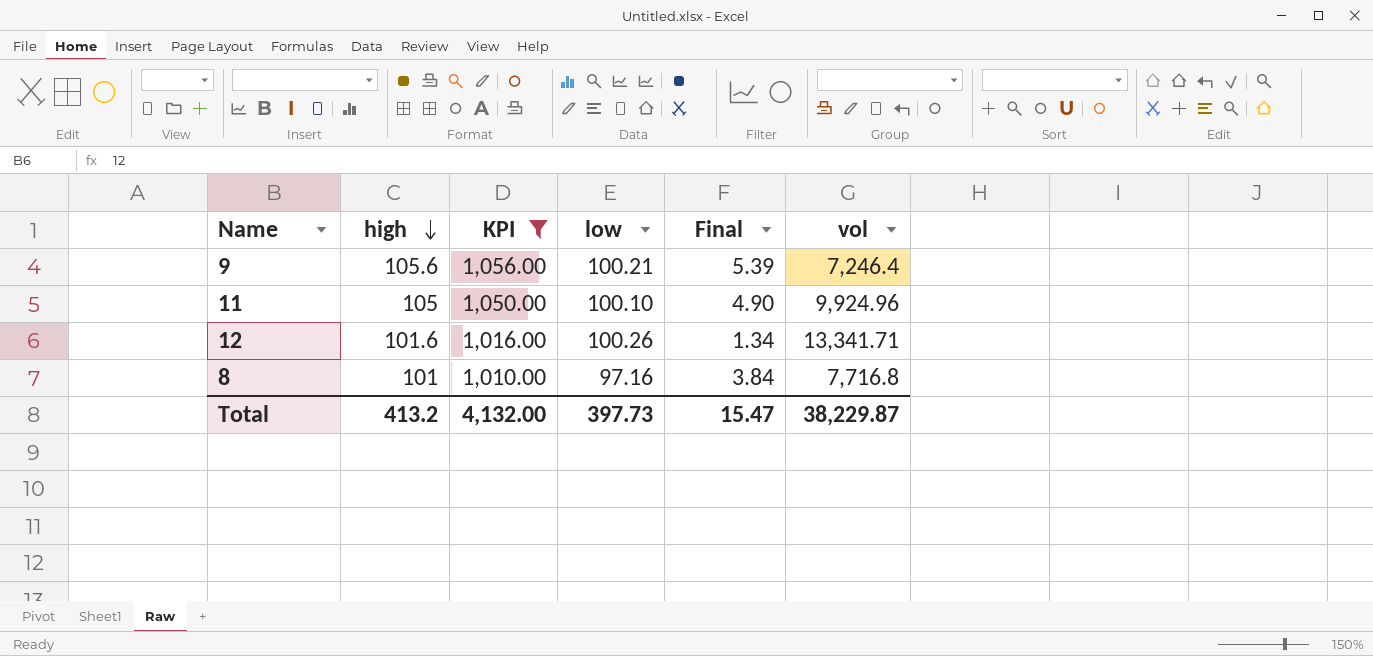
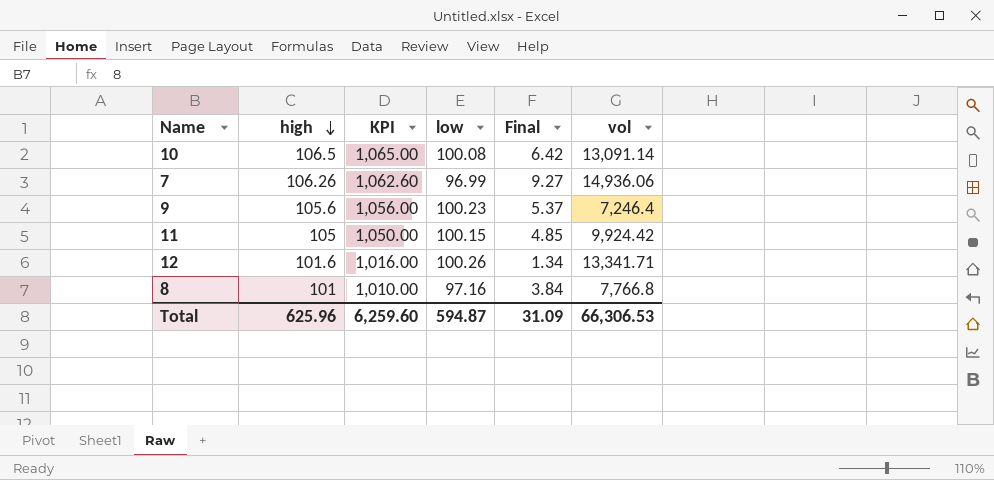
filter: KPI <= 1,056.00 -> none
9 | low: 100.21 -> 100.23
9 | Final: 5.39 -> 5.37
11 | low: 100.10 -> 100.15
11 | Final: 4.90 -> 4.85
11 | vol: 9,924.96 -> 9,924.42
8 | vol: 7,716.8 -> 7,766.8
Total | high: 413.2 -> 625.96
Total | KPI: 4,132.00 -> 6,259.60
Total | low: 397.73 -> 594.87
Total | Final: 15.47 -> 31.09
Total | vol: 38,229.87 -> 66,306.53

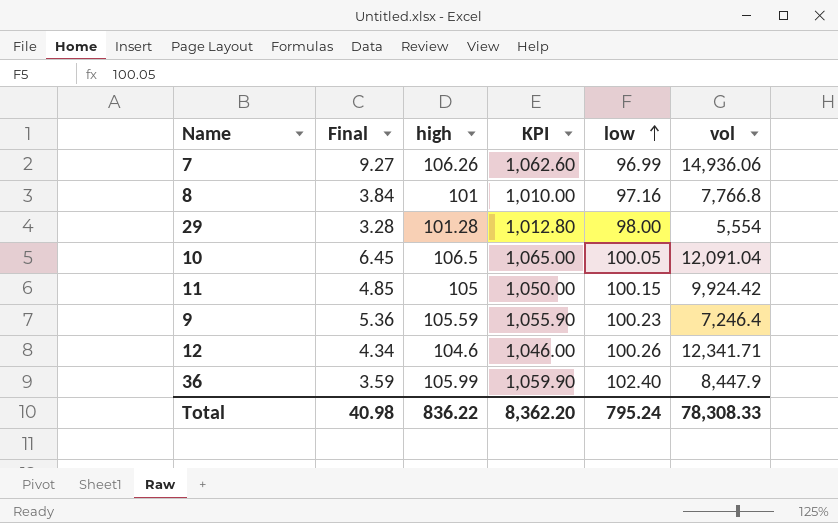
row order: high descending -> low ascending
column Final | position: 5 -> 2
row 29: none -> 3.28 | 101.28 | 1,012.80 | 98.00 | 5,554
10 | Final: 6.42 -> 6.45
10 | low: 100.08 -> 100.05
10 | vol: 13,091.14 -> 12,091.04
9 | Final: 5.37 -> 5.36
9 | high: 105.6 -> 105.59
9 | KPI: 1,056.00 -> 1,055.90
12 | Final: 1.34 -> 4.34
12 | high: 101.6 -> 104.6
12 | KPI: 1,016.00 -> 1,046.00
12 | vol: 13,341.71 -> 12,341.71
row 36: none -> 3.59 | 105.99 | 1,059.90 | 102.40 | 8,447.9
Total | Final: 31.09 -> 40.98
Total | high: 625.96 -> 836.22
Total | KPI: 6,259.60 -> 8,362.20
Total | low: 594.87 -> 795.24
Total | vol: 66,306.53 -> 78,308.33

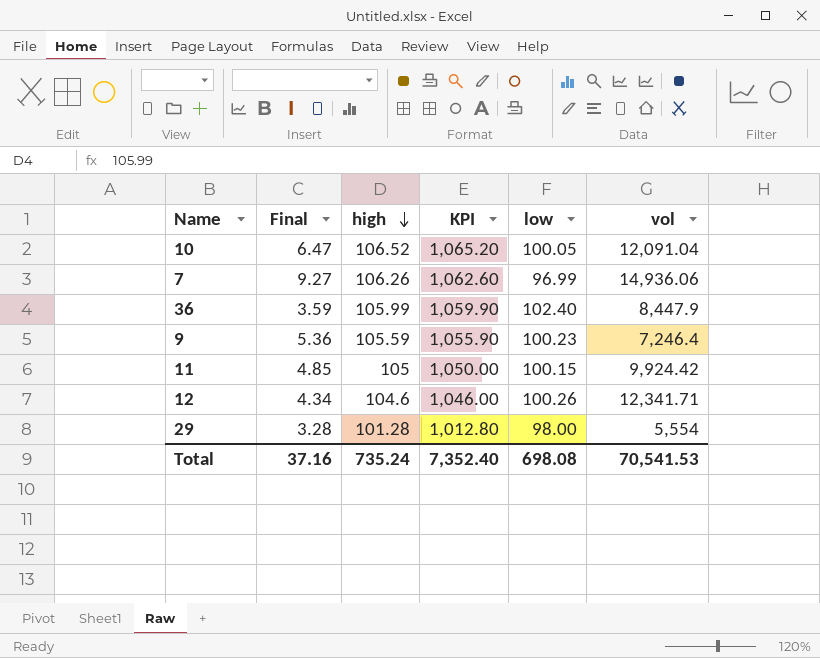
row order: low ascending -> high descending
row 8: 3.84 | 101 | 1,010.00 | 97.16 | 7,766.8 -> none
10 | Final: 6.45 -> 6.47
10 | high: 106.5 -> 106.52
10 | KPI: 1,065.00 -> 1,065.20
Total | Final: 40.98 -> 37.16
Total | high: 836.22 -> 735.24
Total | KPI: 8,362.20 -> 7,352.40
Total | low: 795.24 -> 698.08
Total | vol: 78,308.33 -> 70,541.53

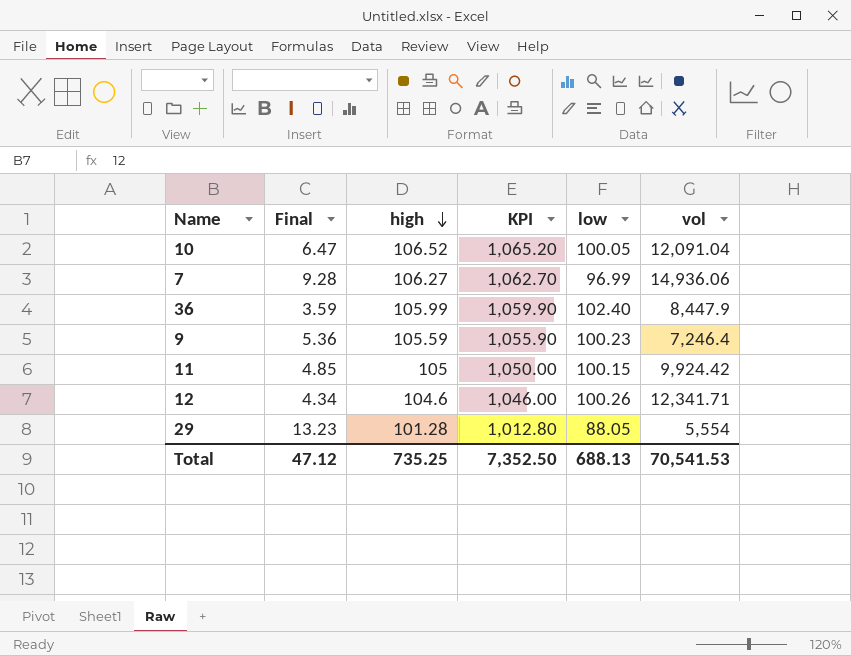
7 | Final: 9.27 -> 9.28
7 | high: 106.26 -> 106.27
7 | KPI: 1,062.60 -> 1,062.70
29 | Final: 3.28 -> 13.23
29 | low: 98.00 -> 88.05
Total | Final: 37.16 -> 47.12
Total | high: 735.24 -> 735.25
Total | KPI: 7,352.40 -> 7,352.50
Total | low: 698.08 -> 688.13

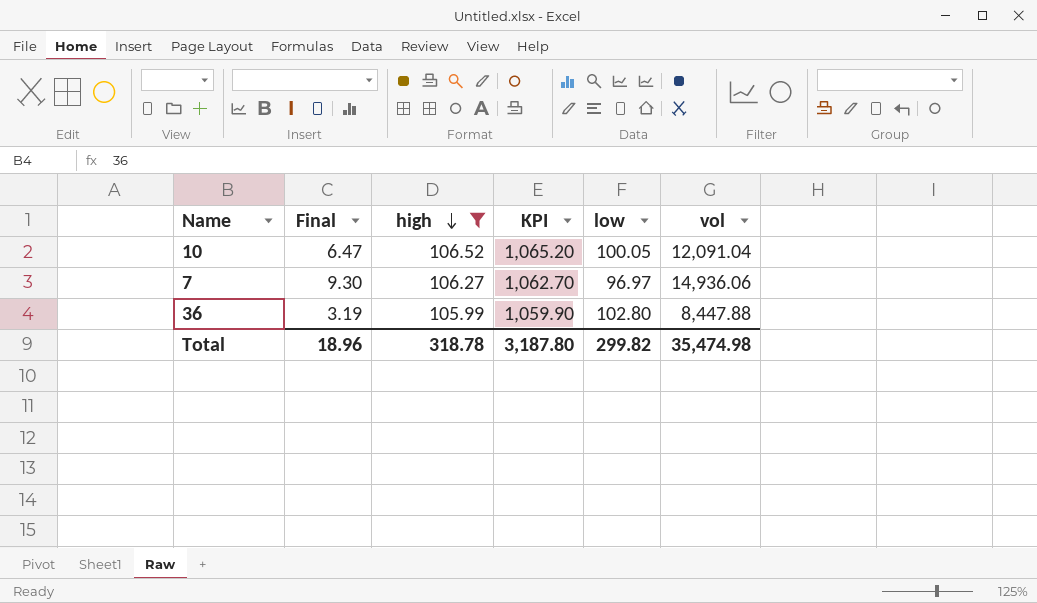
filter: none -> high >= 105.99
7 | Final: 9.28 -> 9.30
7 | low: 96.99 -> 96.97
36 | Final: 3.59 -> 3.19
36 | low: 102.40 -> 102.80
36 | vol: 8,447.9 -> 8,447.88
Total | Final: 47.12 -> 18.96
Total | high: 735.25 -> 318.78
Total | KPI: 7,352.50 -> 3,187.80
Total | low: 688.13 -> 299.82
Total | vol: 70,541.53 -> 35,474.98

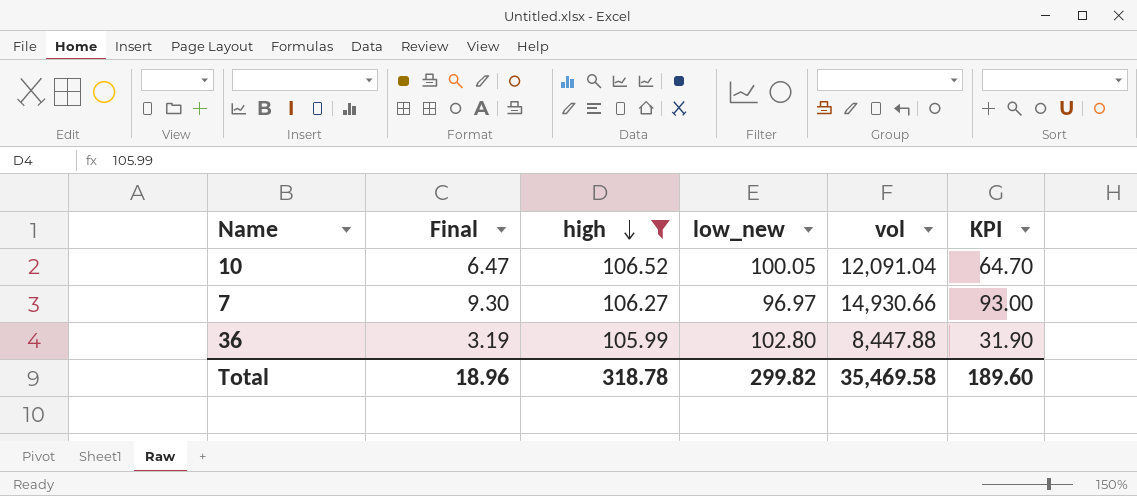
column name: low -> low_new
column KPI | formula: [high] * 10 -> [Final] * 10
column KPI | position: 4 -> 6
7 | vol: 14,936.06 -> 14,930.66
Total | vol: 35,474.98 -> 35,469.58
Total | KPI: 3,187.80 -> 189.60

